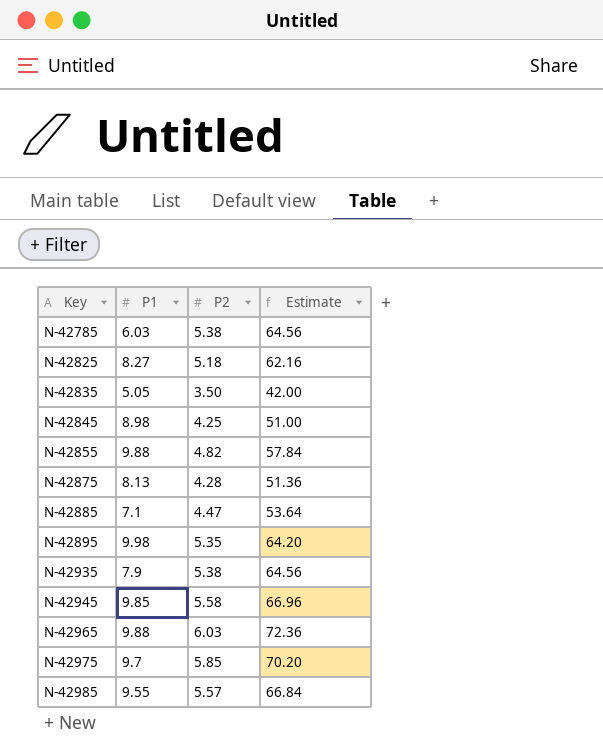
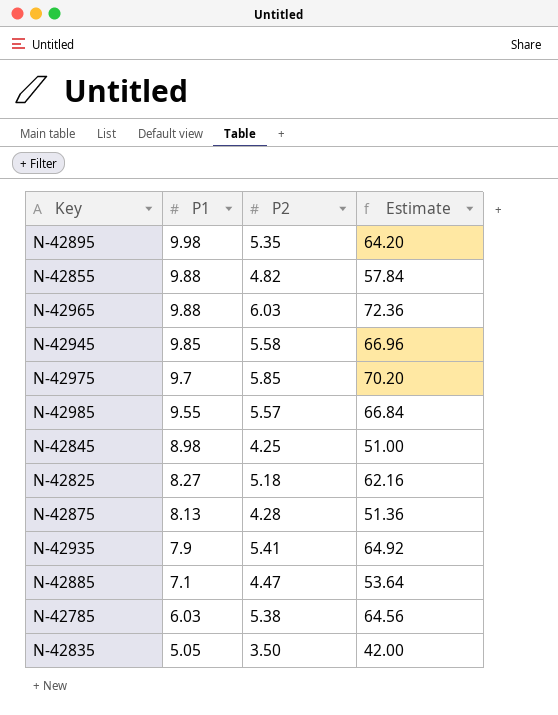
row order: Key ascending -> P1 descending
N-42935 | P2: 5.38 -> 5.41
N-42935 | Estimate: 64.56 -> 64.92

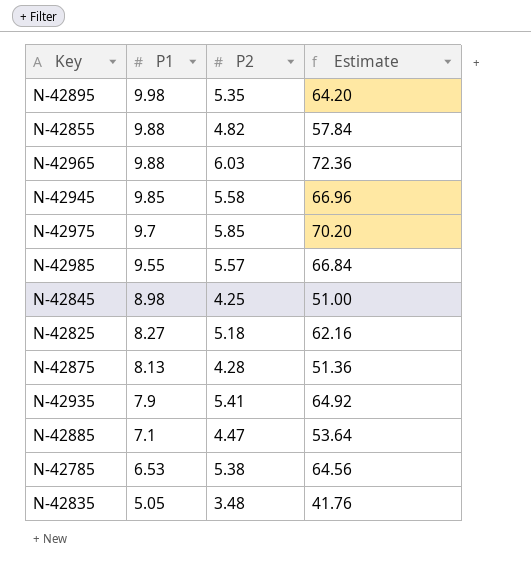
N-42785 | P1: 6.03 -> 6.53
N-42835 | P2: 3.50 -> 3.48
N-42835 | Estimate: 42.00 -> 41.76

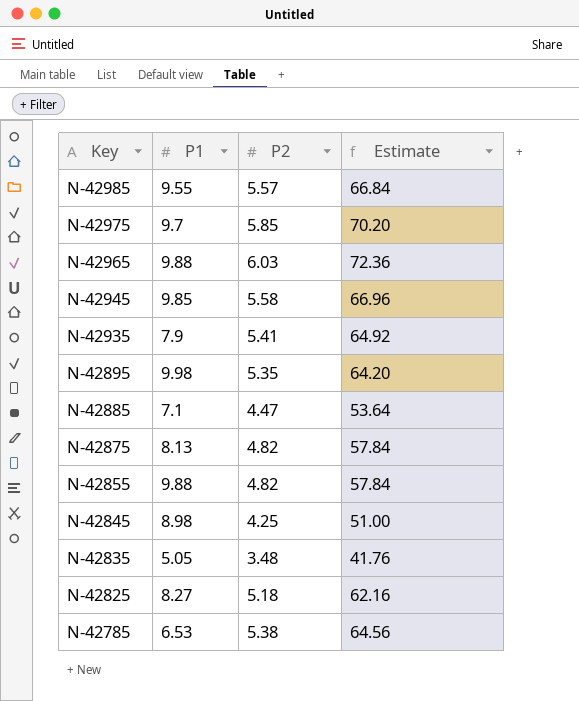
row order: P1 descending -> Key descending
N-42875 | P2: 4.28 -> 4.82
N-42875 | Estimate: 51.36 -> 57.84

